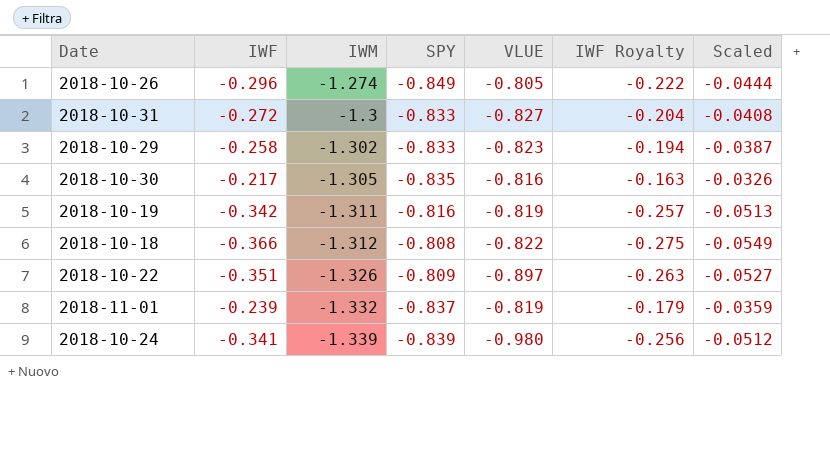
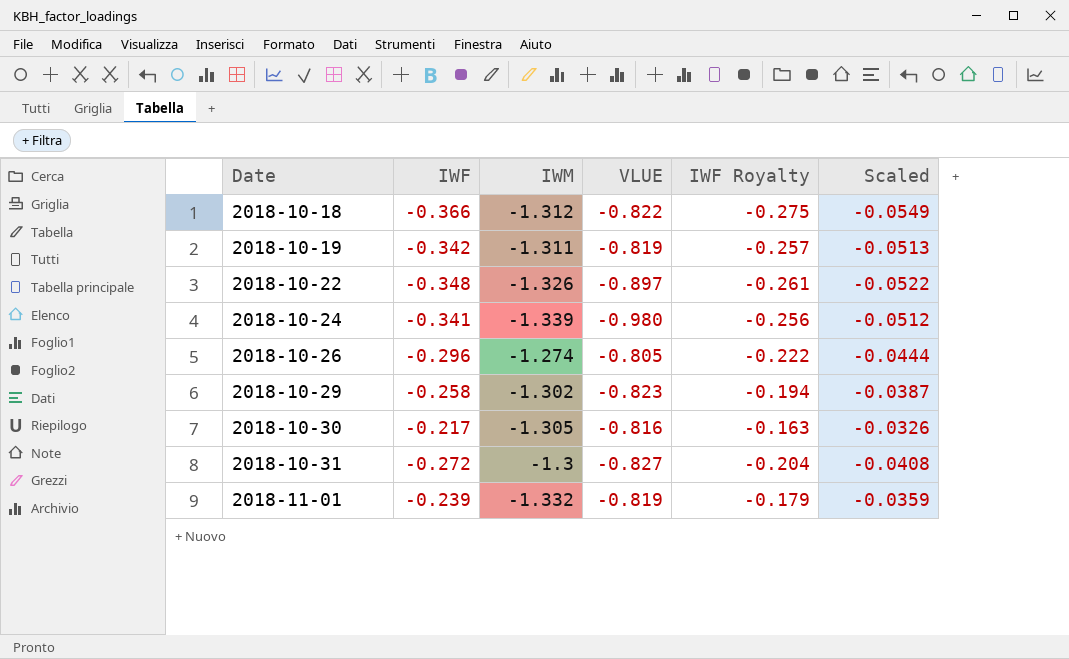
row order: IWM descending -> Date ascending
column SPY | position: 4 -> none
2018-10-22 | IWF: -0.351 -> -0.348
2018-10-22 | IWF Royalty: -0.263 -> -0.261
2018-10-22 | Scaled: -0.0527 -> -0.0522

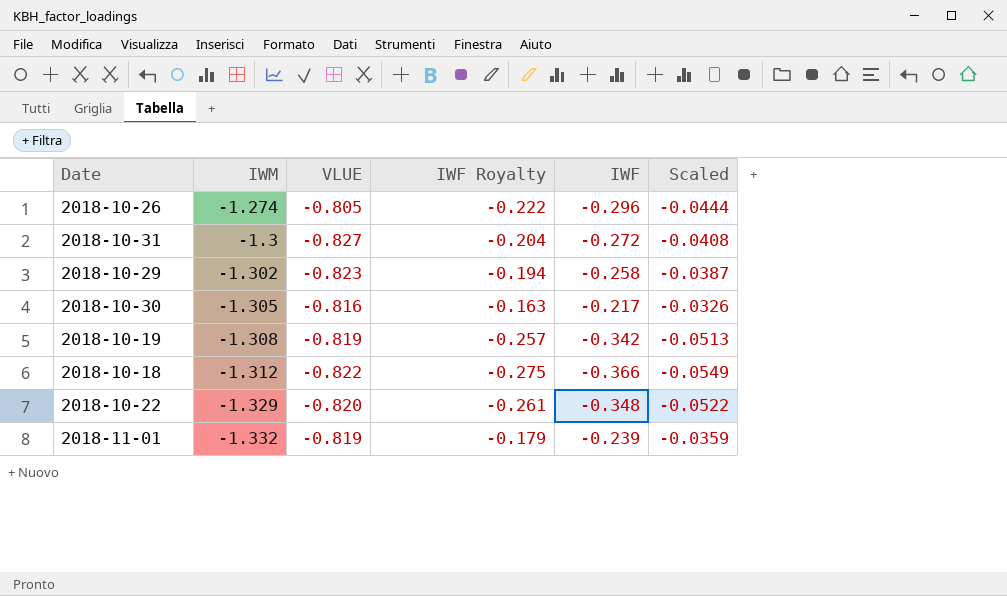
row order: Date ascending -> IWM descending
column IWF | position: 2 -> 5
row 2018-10-24: -0.341 | -1.339 | -0.980 | -0.256 | -0.0512 -> none
2018-10-19 | IWM: -1.311 -> -1.308
2018-10-22 | IWM: -1.326 -> -1.329
2018-10-22 | VLUE: -0.897 -> -0.820

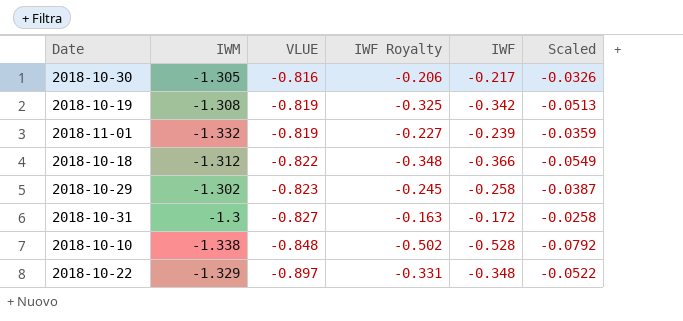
row order: IWM descending -> VLUE descending
column IWF Royalty | formula: [IWF] * 0.75 -> [IWF] * 0.95
row 2018-10-26: -1.274 | -0.805 | -0.222 | -0.296 | -0.0444 -> none
2018-10-31 | IWF: -0.272 -> -0.172
2018-10-31 | Scaled: -0.0408 -> -0.0258
row 2018-10-10: none -> -1.338 | -0.848 | -0.502 | -0.528 | -0.0792
2018-10-22 | VLUE: -0.820 -> -0.897

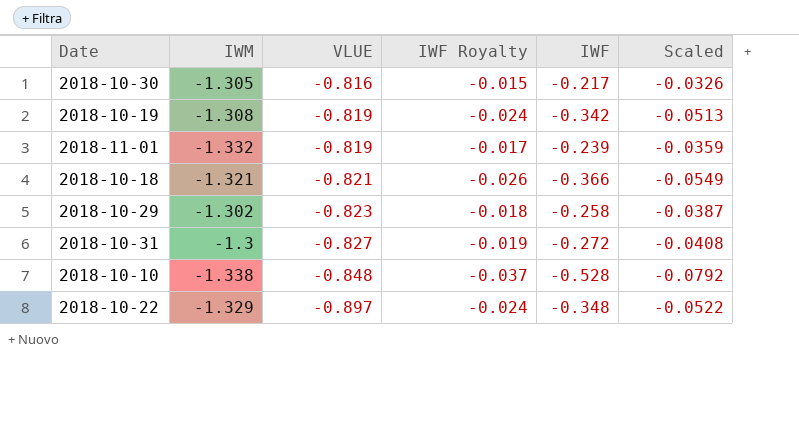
column IWF Royalty | formula: [IWF] * 0.95 -> [IWF] * 0.07
2018-10-18 | IWM: -1.312 -> -1.321
2018-10-18 | VLUE: -0.822 -> -0.821
2018-10-31 | IWF: -0.172 -> -0.272
2018-10-31 | Scaled: -0.0258 -> -0.0408

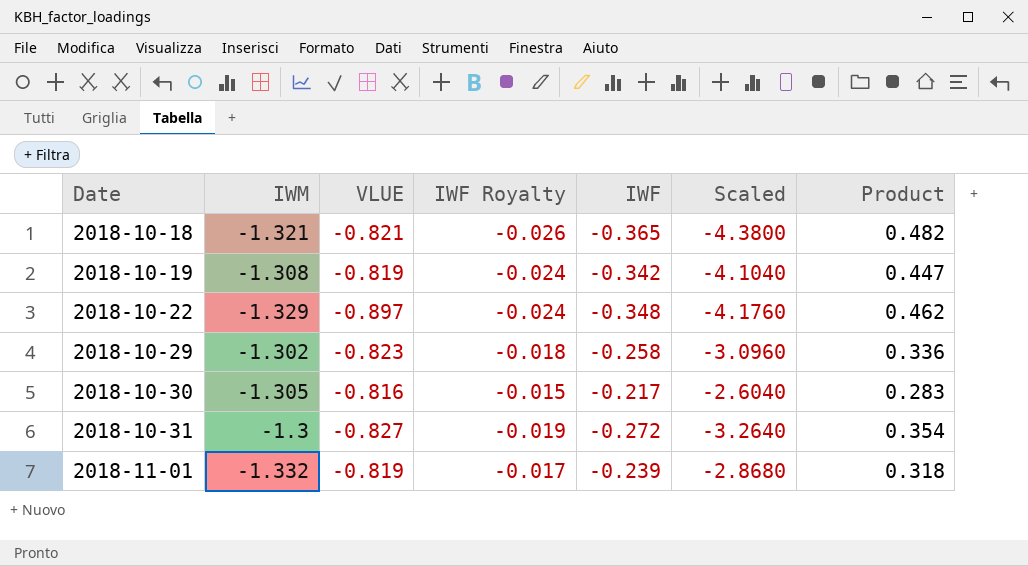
row order: VLUE descending -> Date ascending
column Scaled | formula: [IWF] * 0.15 -> [IWF] * 12
column Product | formula: none -> [IWM] * [IWF]
row 2018-10-10: -1.338 | -0.848 | -0.037 | -0.528 | -0.0792 -> none
2018-10-18 | IWF: -0.366 -> -0.365

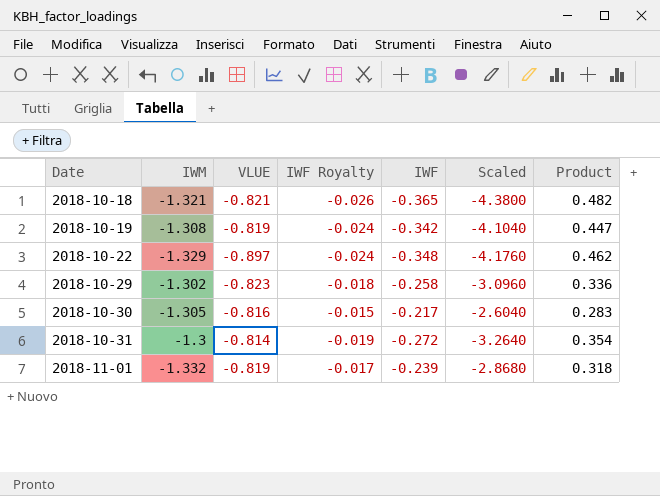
2018-10-31 | VLUE: -0.827 -> -0.814

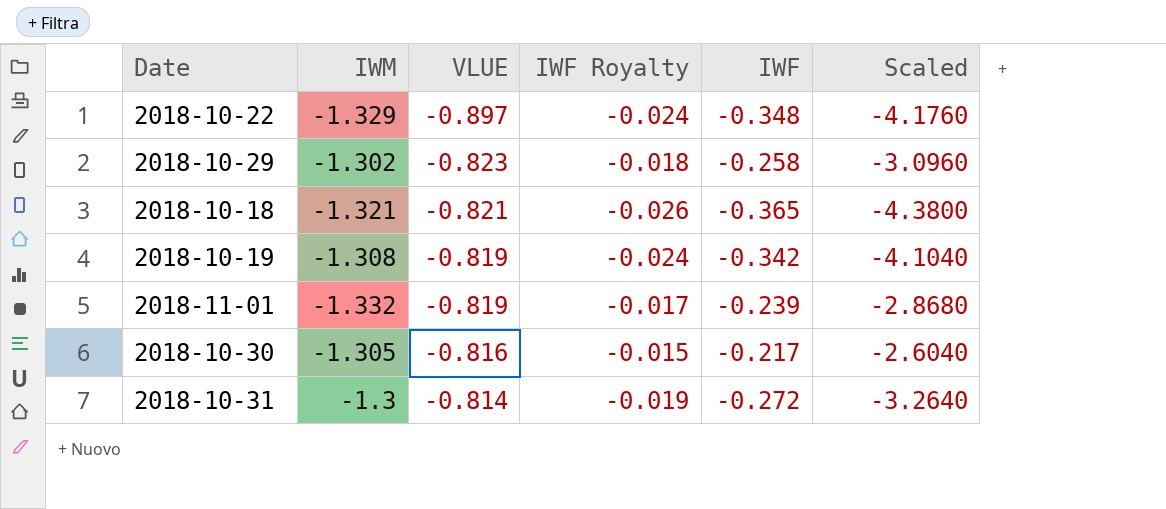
row order: Date ascending -> VLUE ascending
column Product | formula: [IWM] * [IWF] -> none

